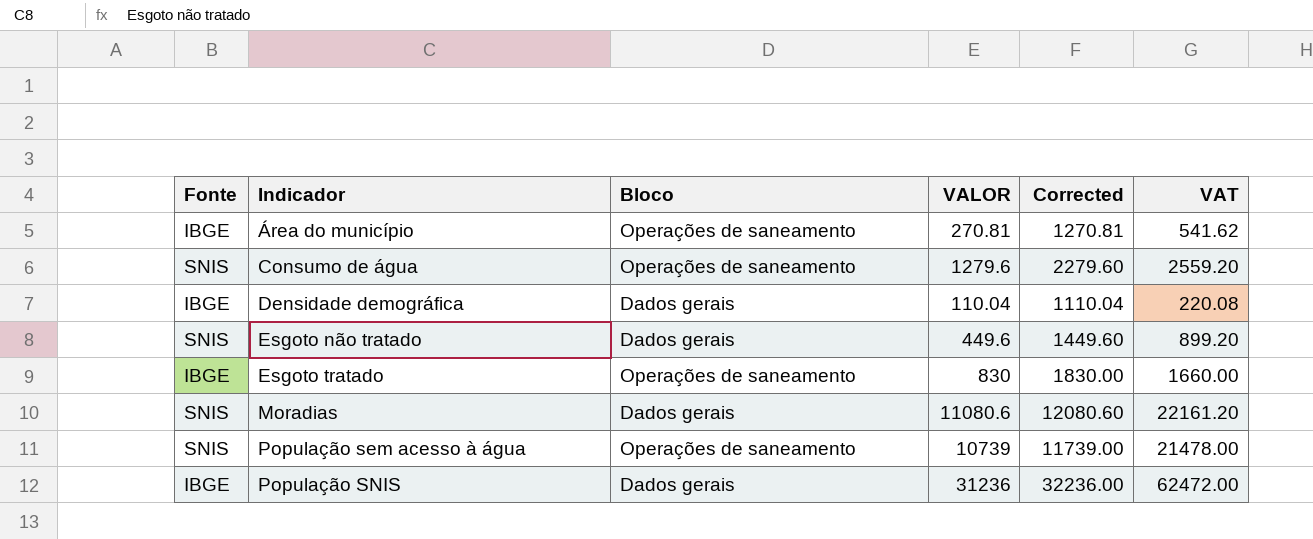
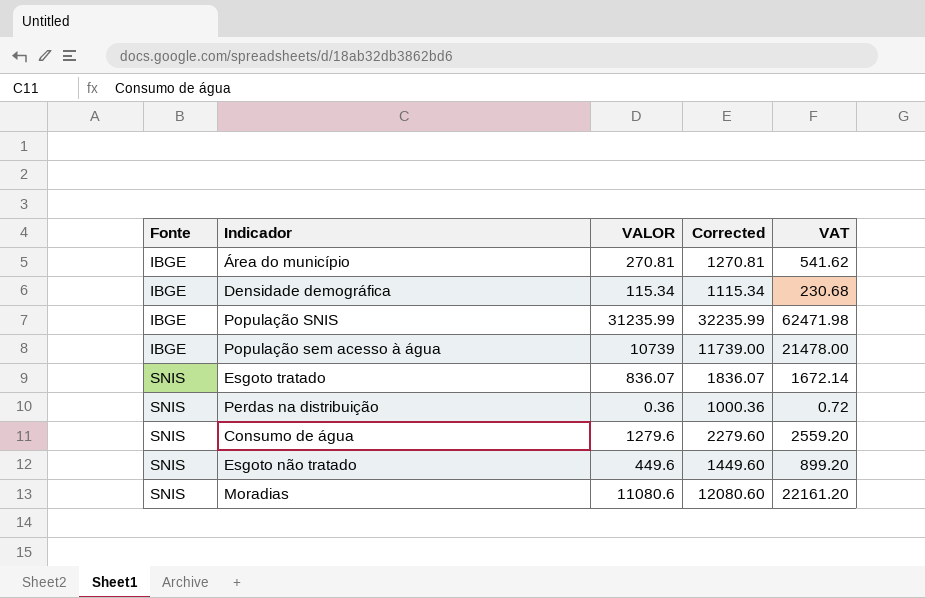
row order: Indicador ascending -> Fonte ascending
column Bloco | position: 3 -> none
Densidade demográfica | VALOR: 110.04 -> 115.34
Densidade demográfica | Corrected: 1110.04 -> 1115.34
Densidade demográfica | VAT: 220.08 -> 230.68
População SNIS | VALOR: 31236 -> 31235.99
População SNIS | Corrected: 32236.00 -> 32235.99
População SNIS | VAT: 62472.00 -> 62471.98
População sem acesso à água | Fonte: SNIS -> IBGE
Esgoto tratado | Fonte: IBGE -> SNIS
Esgoto tratado | VALOR: 830 -> 836.07
Esgoto tratado | Corrected: 1830.00 -> 1836.07
Esgoto tratado | VAT: 1660.00 -> 1672.14
row Perdas na distribuição: none -> SNIS | 0.36 | 1000.36 | 0.72

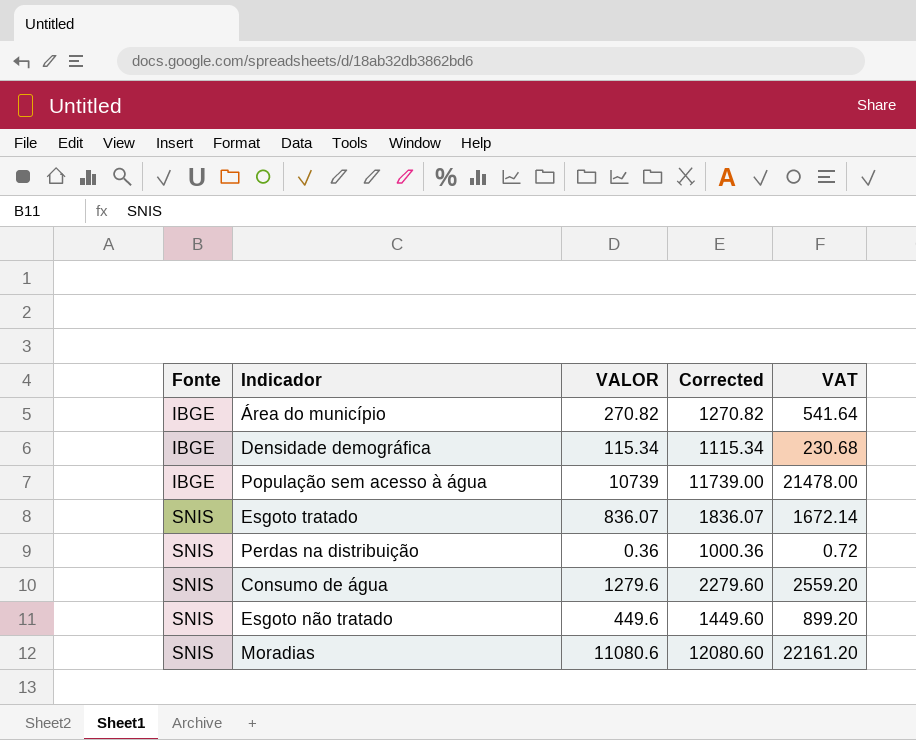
row População SNIS: IBGE | 31235.99 | 32235.99 | 62471.98 -> none
Área do município | VALOR: 270.81 -> 270.82
Área do município | Corrected: 1270.81 -> 1270.82
Área do município | VAT: 541.62 -> 541.64

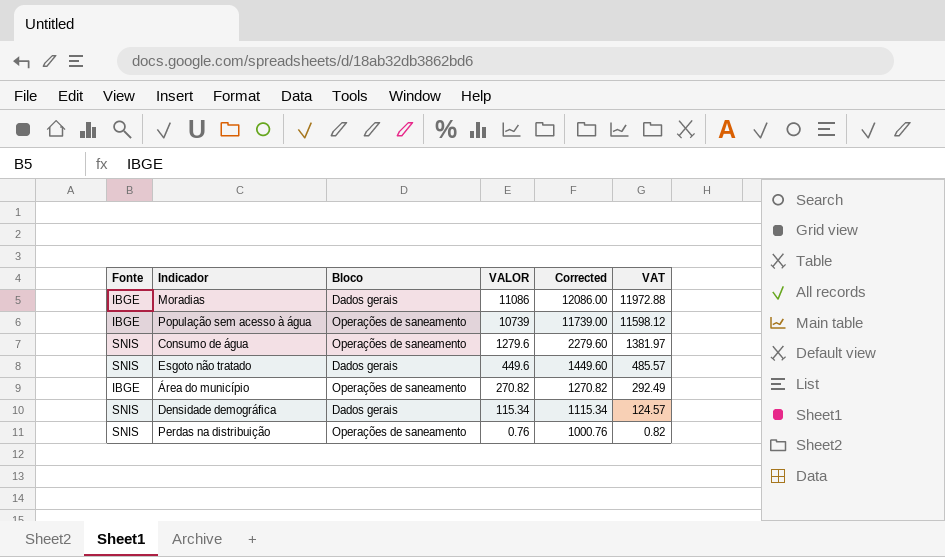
row order: Fonte ascending -> VALOR descending
column Bloco | position: none -> 3
column VAT | formula: [VALOR] * 2 -> [VALOR] * 1.08
row Esgoto tratado: SNIS | 836.07 | 1836.07 | 1672.14 -> none
Moradias | Fonte: SNIS -> IBGE
Moradias | VALOR: 11080.6 -> 11086
Moradias | Corrected: 12080.60 -> 12086.00
Densidade demográfica | Fonte: IBGE -> SNIS
Perdas na distribuição | VALOR: 0.36 -> 0.76
Perdas na distribuição | Corrected: 1000.36 -> 1000.76

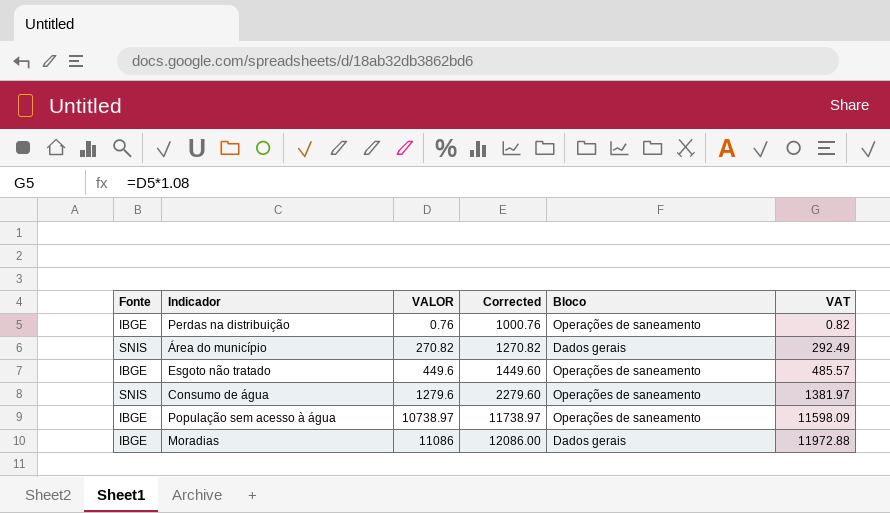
row order: VALOR descending -> VALOR ascending
column Bloco | position: 3 -> 5
row Densidade demográfica: SNIS | Dados gerais | 115.34 | 1115.34 | 124.57 -> none
Perdas na distribuição | Fonte: SNIS -> IBGE
Área do município | Fonte: IBGE -> SNIS
Área do município | Bloco: Operações de saneamento -> Dados gerais
Esgoto não tratado | Fonte: SNIS -> IBGE
Esgoto não tratado | Bloco: Dados gerais -> Operações de saneamento
População sem acesso à água | VALOR: 10739 -> 10738.97
População sem acesso à água | Corrected: 11739.00 -> 11738.97
População sem acesso à água | VAT: 11598.12 -> 11598.09

